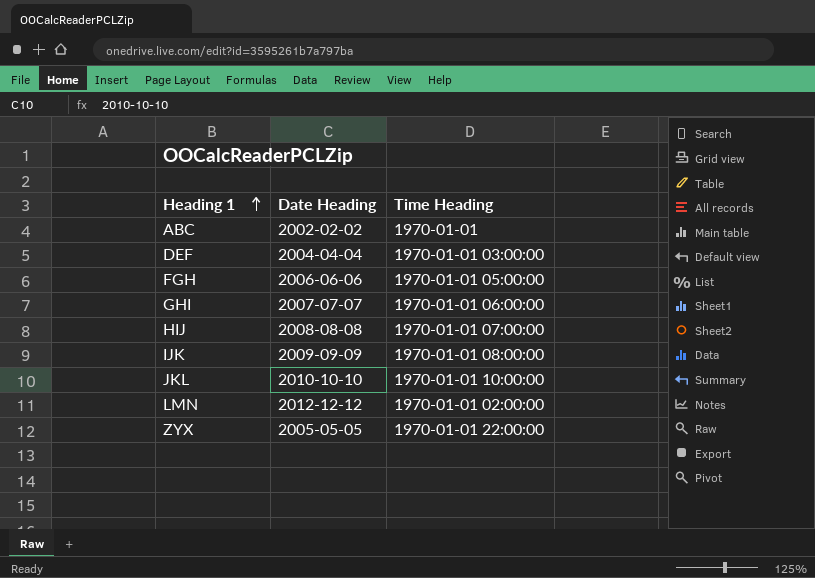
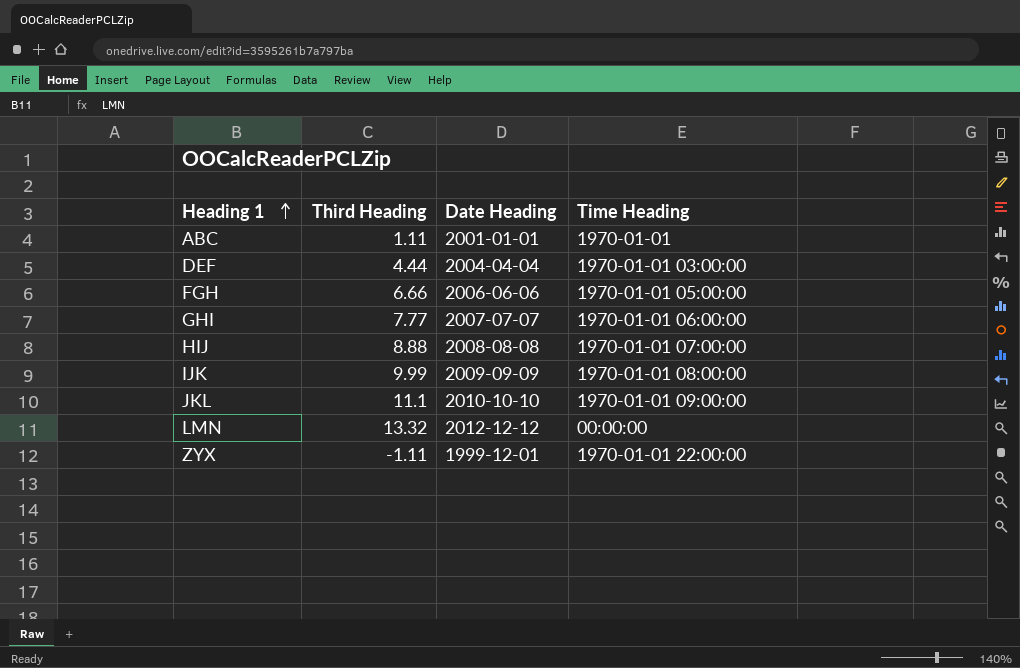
column Third Heading | position: none -> 2
ABC | Date Heading: 2002-02-02 -> 2001-01-01
JKL | Time Heading: 1970-01-01 10:00:00 -> 1970-01-01 09:00:00
LMN | Time Heading: 1970-01-01 02:00:00 -> 00:00:00
ZYX | Date Heading: 2005-05-05 -> 1999-12-01

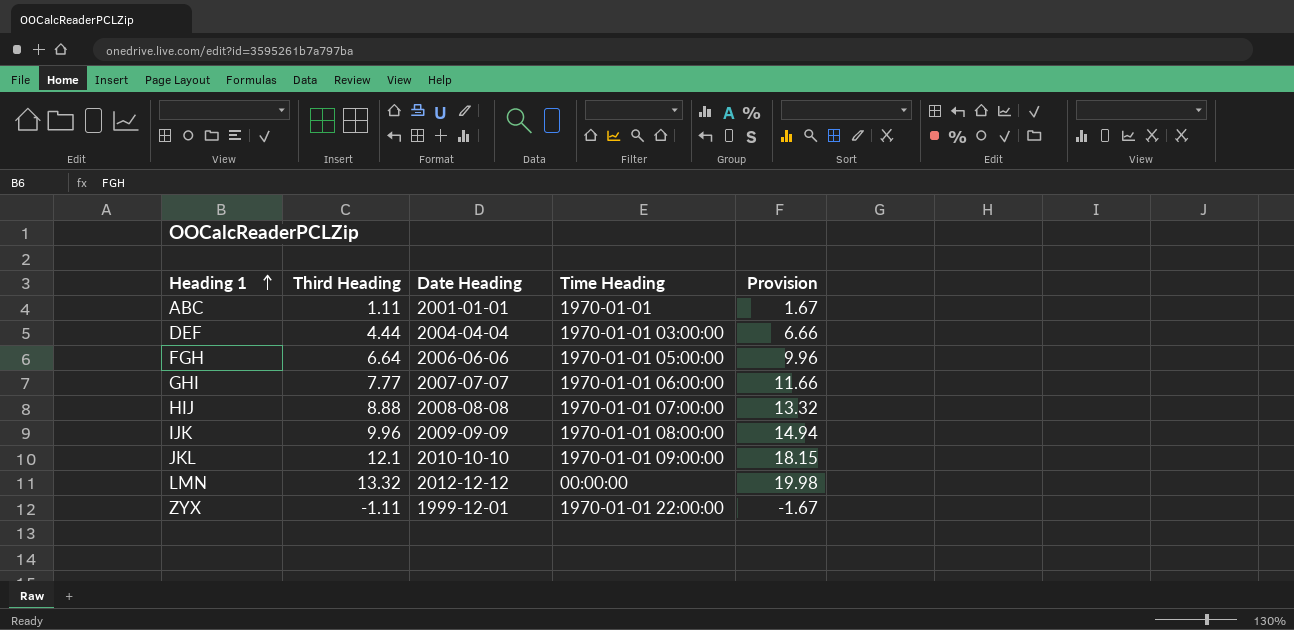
column Provision | formula: none -> [Third Heading] * 1.5
FGH | Third Heading: 6.66 -> 6.64
IJK | Third Heading: 9.99 -> 9.96
JKL | Third Heading: 11.1 -> 12.1

